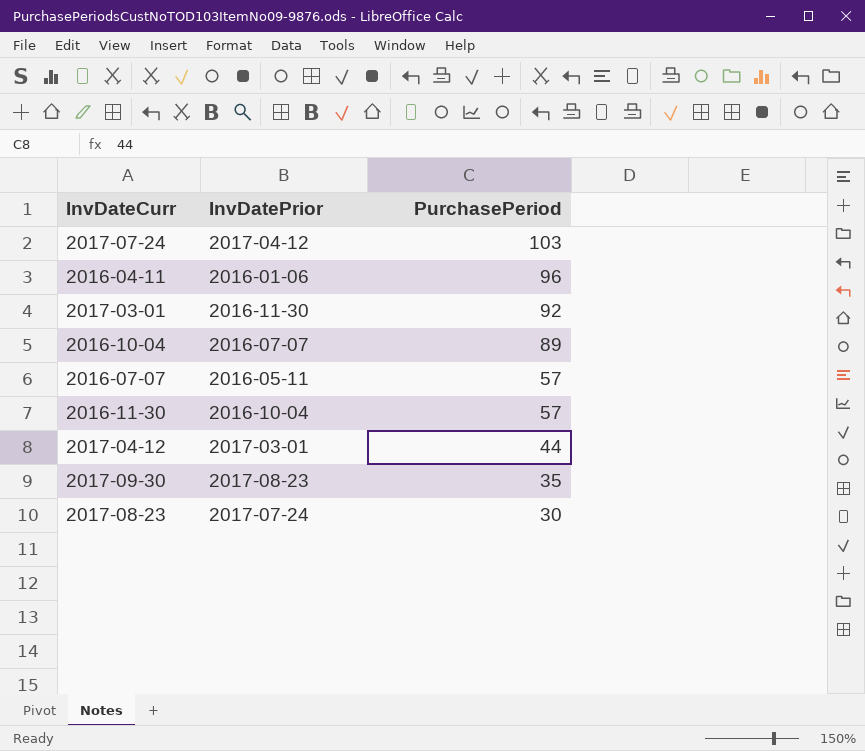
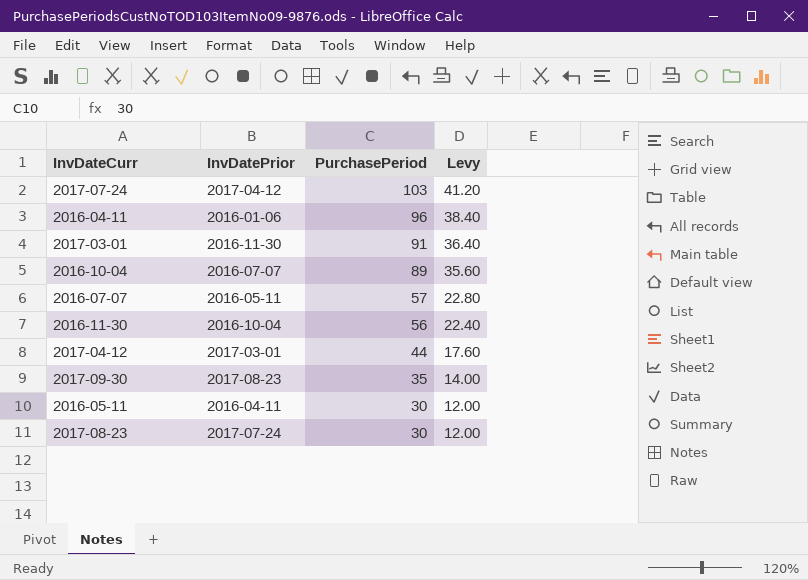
column Levy | formula: none -> [PurchasePeriod] * 0.4
2017-03-01 | PurchasePeriod: 92 -> 91
2016-11-30 | PurchasePeriod: 57 -> 56
row 2016-05-11: none -> 2016-04-11 | 30 | 12.00

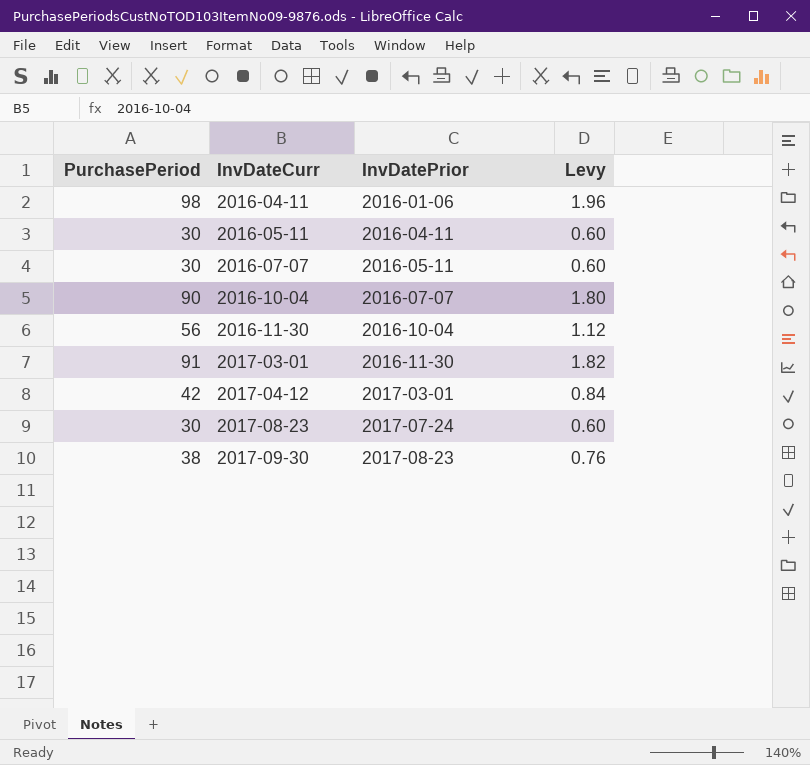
row order: PurchasePeriod descending -> InvDateCurr ascending
column PurchasePeriod | position: 3 -> 1
column Levy | formula: [PurchasePeriod] * 0.4 -> [PurchasePeriod] * 0.02
row 2017-07-24: 2017-04-12 | 103 | 41.20 -> none
2016-04-11 | PurchasePeriod: 96 -> 98
2016-07-07 | PurchasePeriod: 57 -> 30
2016-10-04 | PurchasePeriod: 89 -> 90
2017-04-12 | PurchasePeriod: 44 -> 42
2017-09-30 | PurchasePeriod: 35 -> 38

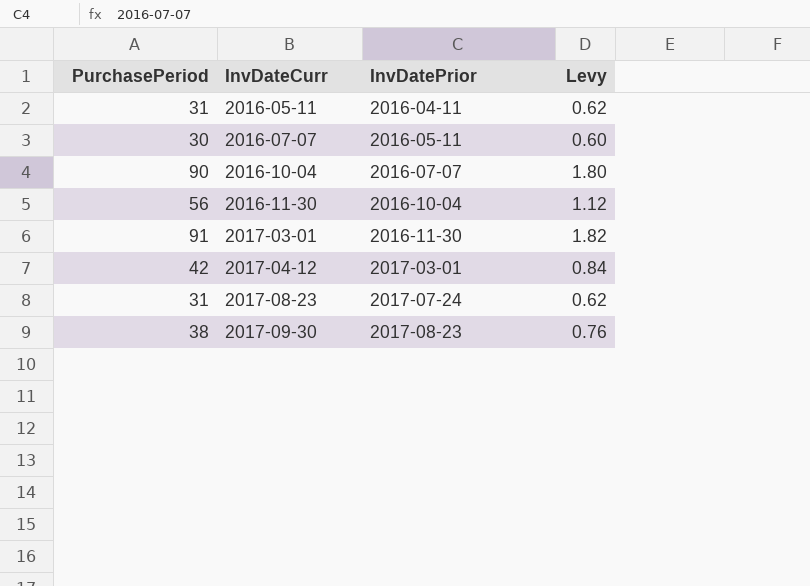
row 2016-04-11: 98 | 2016-01-06 | 1.96 -> none
2016-05-11 | PurchasePeriod: 30 -> 31
2016-05-11 | Levy: 0.60 -> 0.62
2017-08-23 | PurchasePeriod: 30 -> 31
2017-08-23 | Levy: 0.60 -> 0.62

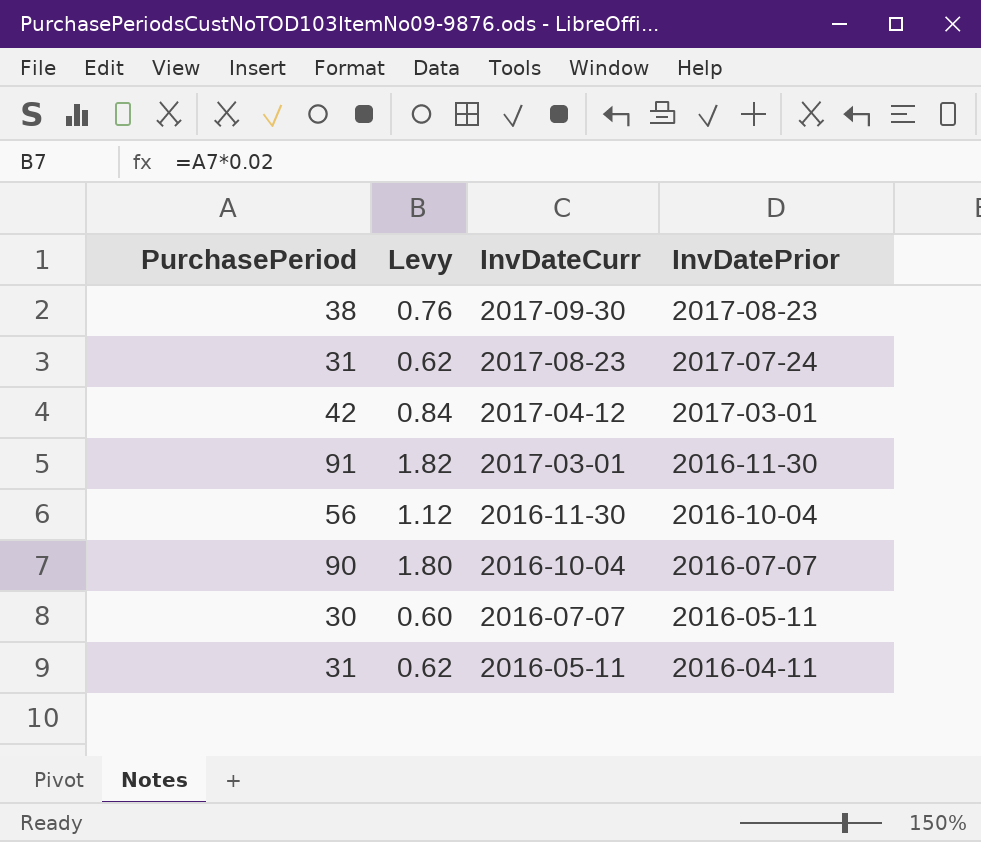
row order: InvDateCurr ascending -> InvDateCurr descending
column Levy | position: 4 -> 2

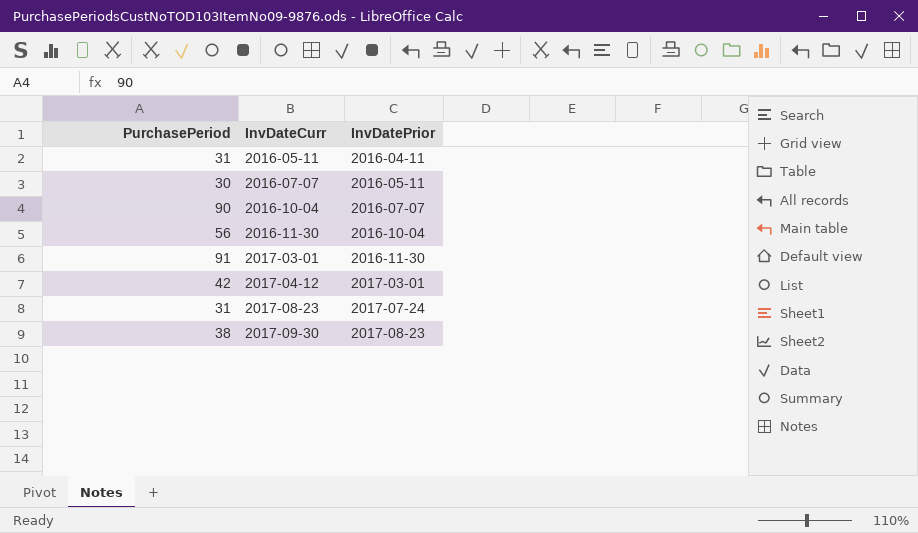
row order: InvDateCurr descending -> InvDateCurr ascending
column Levy | formula: [PurchasePeriod] * 0.02 -> none

